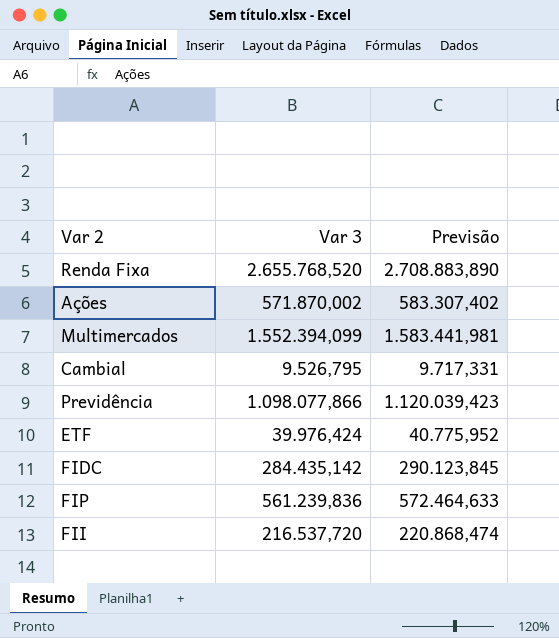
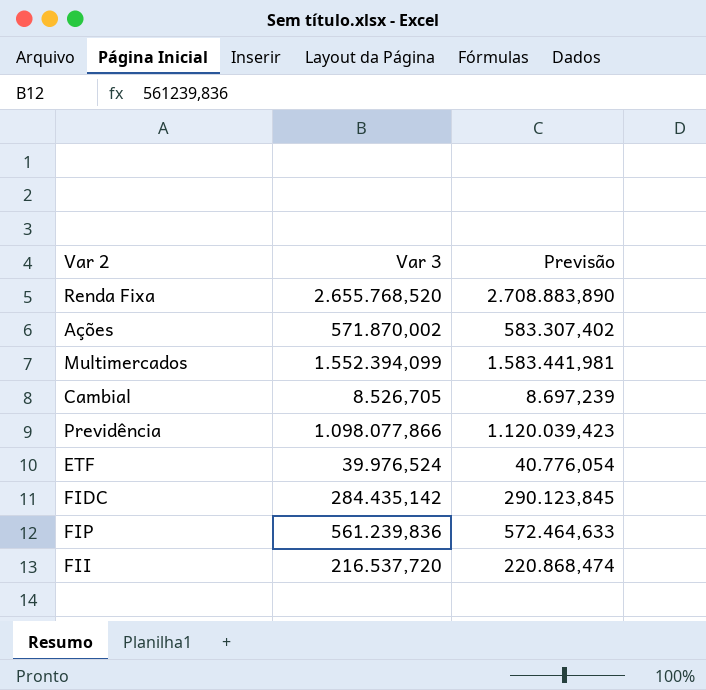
Cambial | Var 3: 9.526,795 -> 8.526,705
Cambial | Previsão: 9.717,331 -> 8.697,239
ETF | Var 3: 39.976,424 -> 39.976,524
ETF | Previsão: 40.775,952 -> 40.776,054

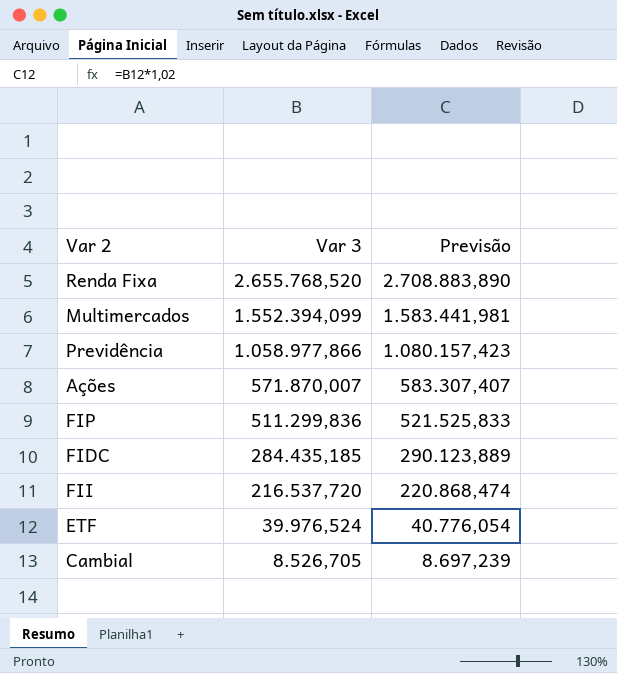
row order: none -> Var 3 descending
Previdência | Var 3: 1.098.077,866 -> 1.058.977,866
Previdência | Previsão: 1.120.039,423 -> 1.080.157,423
Ações | Var 3: 571.870,002 -> 571.870,007
Ações | Previsão: 583.307,402 -> 583.307,407
FIP | Var 3: 561.239,836 -> 511.299,836
FIP | Previsão: 572.464,633 -> 521.525,833
FIDC | Var 3: 284.435,142 -> 284.435,185
FIDC | Previsão: 290.123,845 -> 290.123,889

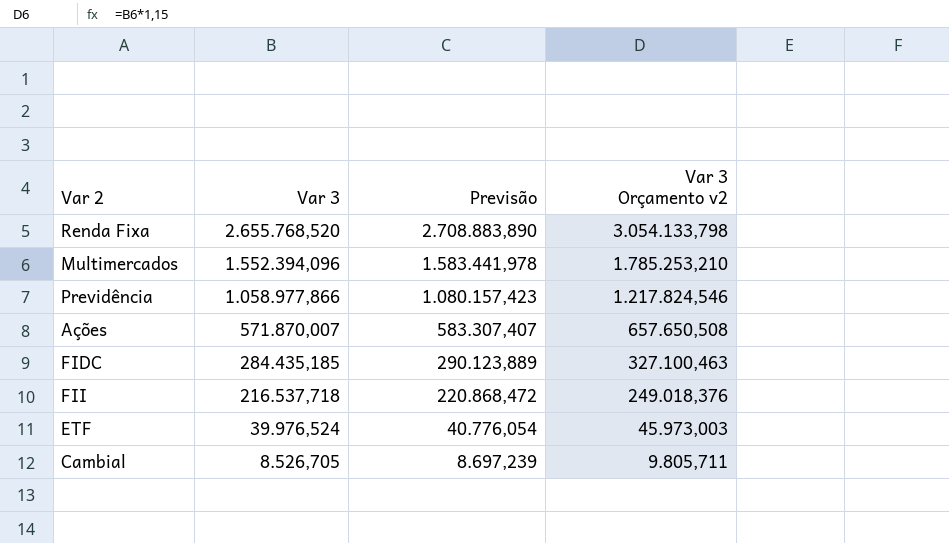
column Var 3 Orçamento v2 | formula: none -> [Var 3] * 1,15
row FIP: 511.299,836 | 521.525,833 -> none
Multimercados | Var 3: 1.552.394,099 -> 1.552.394,096
Multimercados | Previsão: 1.583.441,981 -> 1.583.441,978
FII | Var 3: 216.537,720 -> 216.537,718
FII | Previsão: 220.868,474 -> 220.868,472

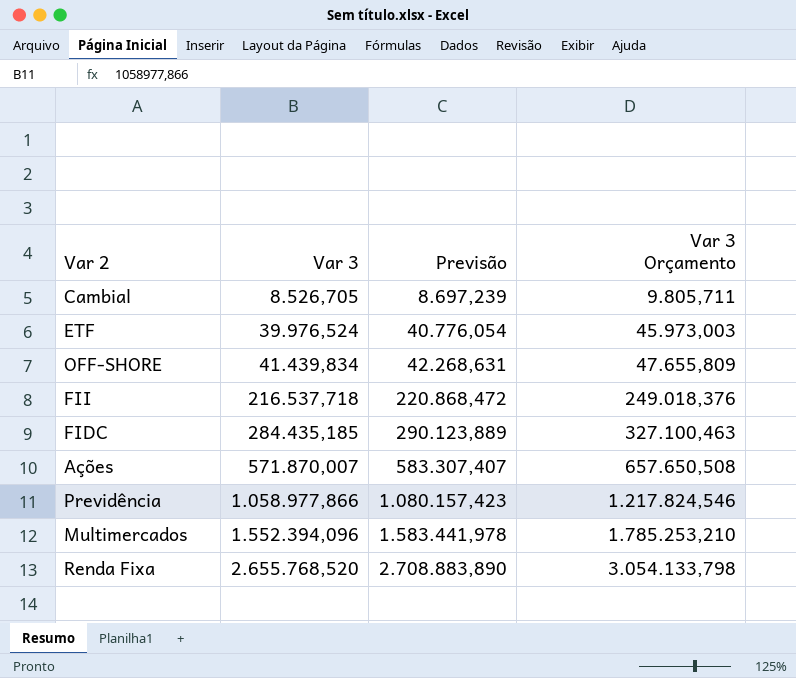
row order: Var 3 descending -> Var 3 ascending
column name: Var 3 Orçamento v2 -> Var 3 Orçamento
row OFF-SHORE: none -> 41.439,834 | 42.268,631 | 47.655,809

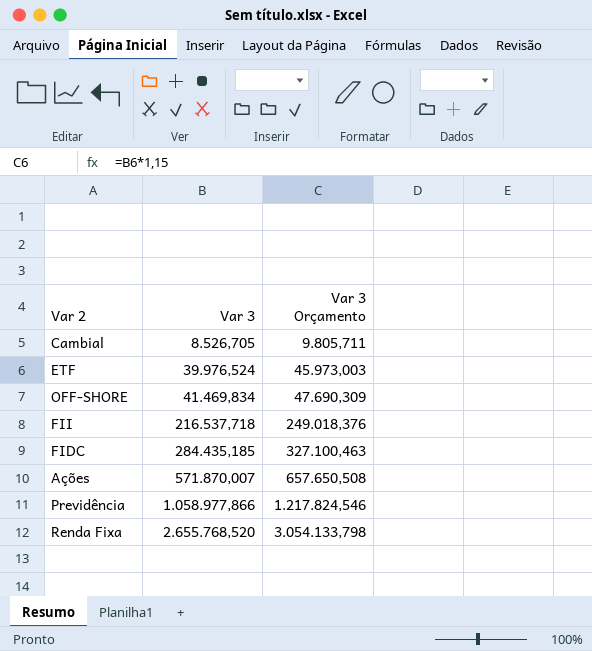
column Previsão | formula: [Var 3] * 1,02 -> none
row Multimercados: 1.552.394,096 | 1.583.441,978 | 1.785.253,210 -> none
OFF-SHORE | Var 3: 41.439,834 -> 41.469,834
OFF-SHORE | Var 3 Orçamento: 47.655,809 -> 47.690,309

